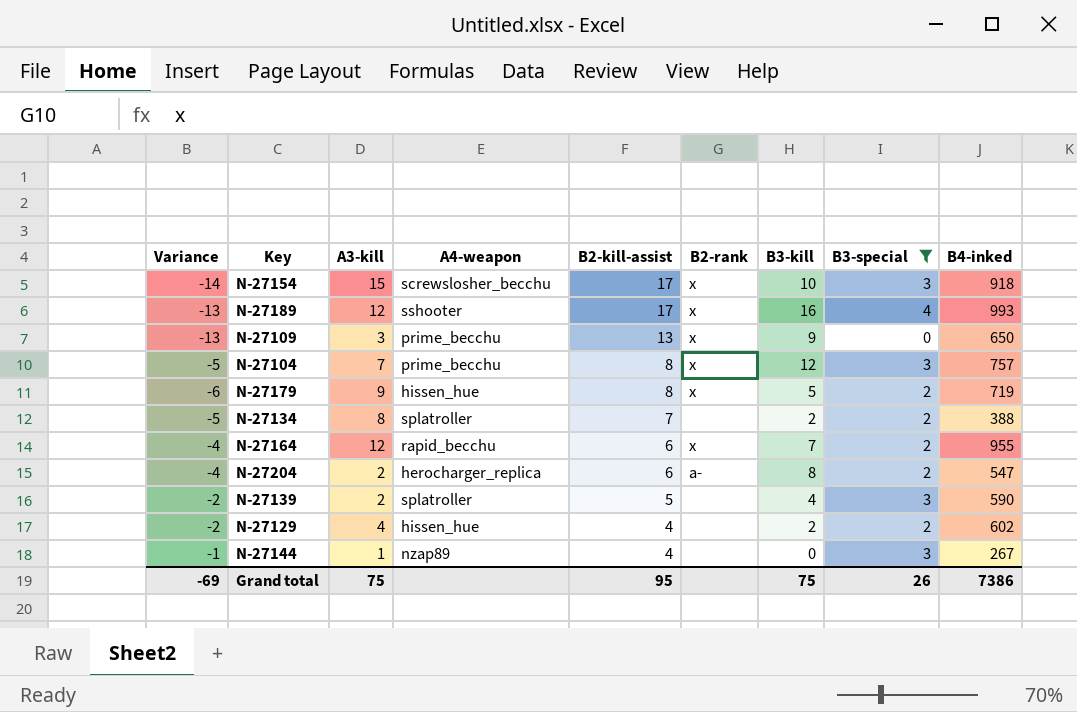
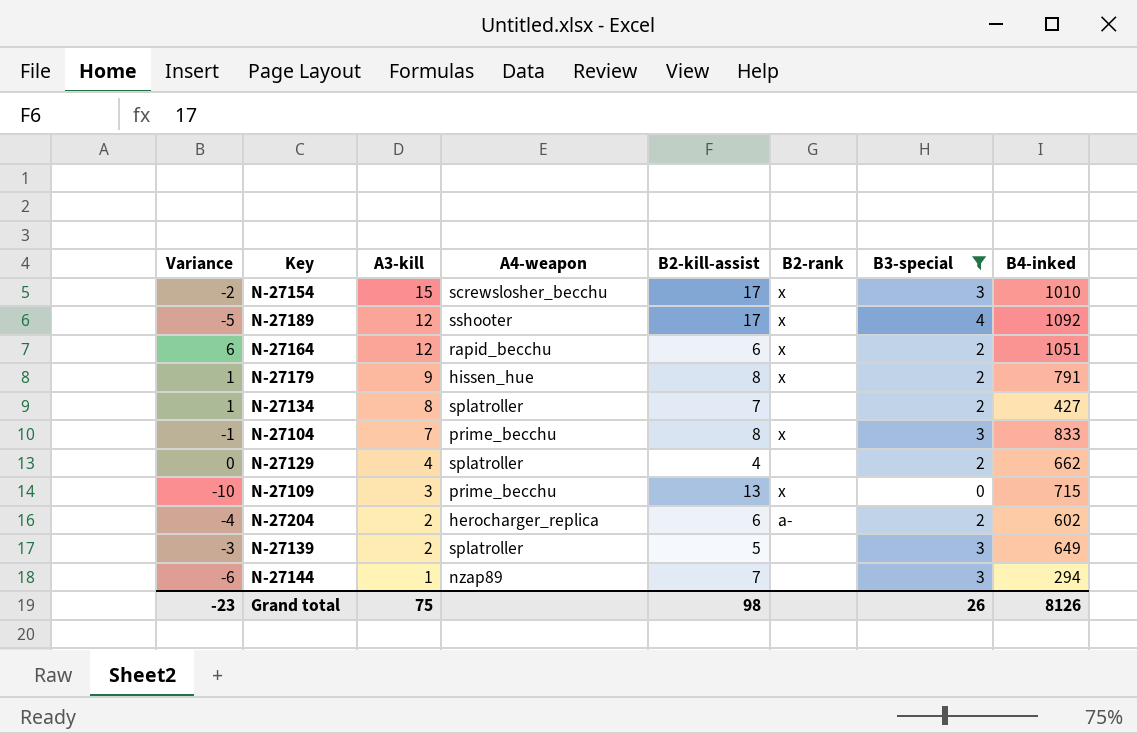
row order: B2-kill-assist descending -> A3-kill descending
column B3-kill | position: 7 -> none
column Variance | formula: [B3-special] - [B2-kill-assist] -> [A3-kill] - [B2-kill-assist]
N-27154 | B4-inked: 918 -> 1010
N-27189 | B4-inked: 993 -> 1092
N-27164 | B4-inked: 955 -> 1051
N-27179 | B4-inked: 719 -> 791
N-27134 | B4-inked: 388 -> 427
N-27104 | B4-inked: 757 -> 833
N-27129 | A4-weapon: hissen_hue -> splatroller
N-27129 | B4-inked: 602 -> 662
N-27109 | B4-inked: 650 -> 715
N-27204 | B4-inked: 547 -> 602
N-27139 | B4-inked: 590 -> 649
N-27144 | B2-kill-assist: 4 -> 7
N-27144 | B4-inked: 267 -> 294
Grand total | Variance: -69 -> -23
Grand total | B2-kill-assist: 95 -> 98
Grand total | B4-inked: 7386 -> 8126

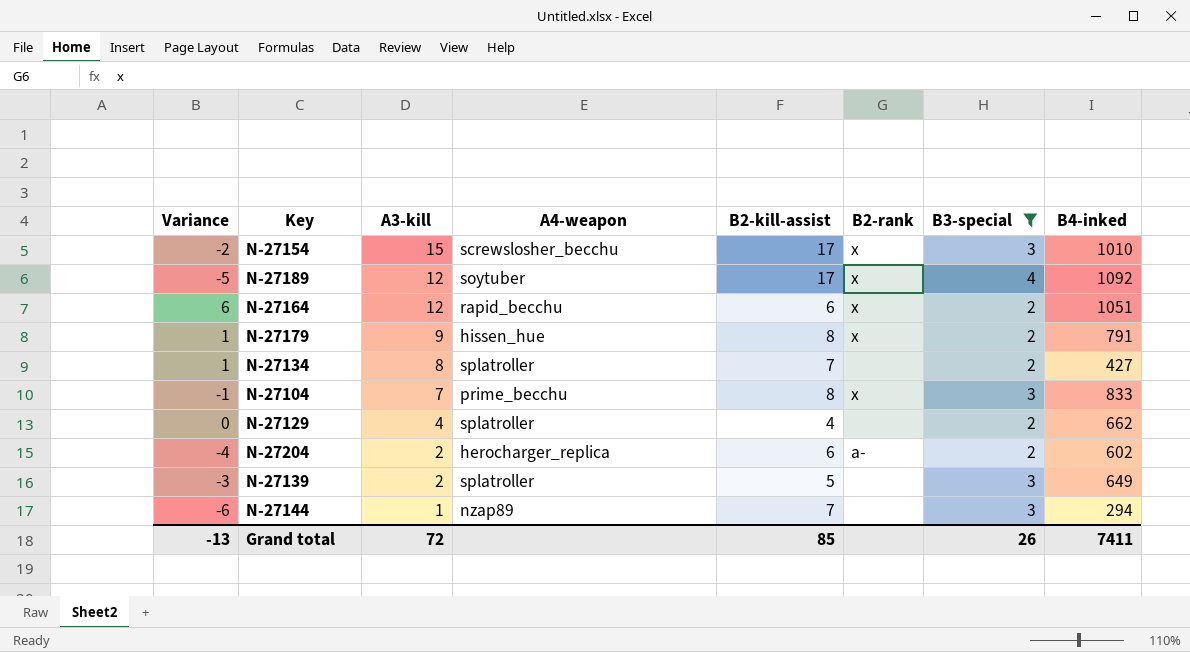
row N-27109: -10 | 3 | prime_becchu | 13 | x | 0 | 715 -> none
N-27189 | A4-weapon: sshooter -> soytuber
Grand total | Variance: -23 -> -13
Grand total | A3-kill: 75 -> 72
Grand total | B2-kill-assist: 98 -> 85
Grand total | B4-inked: 8126 -> 7411

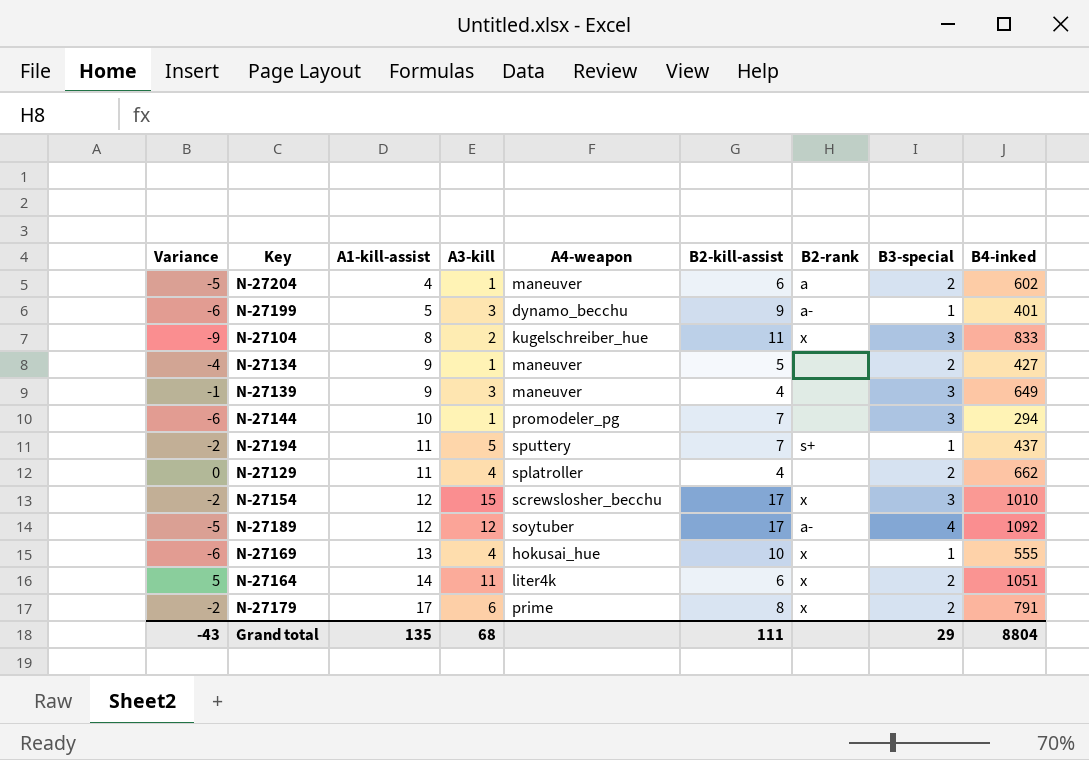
filter: B3-special != 1 -> none
row order: A3-kill descending -> A1-kill-assist ascending
column A1-kill-assist | position: none -> 3
N-27204 | Variance: -4 -> -5
N-27204 | A3-kill: 2 -> 1
N-27204 | A4-weapon: herocharger_replica -> maneuver
N-27204 | B2-rank: a- -> a
N-27104 | Variance: -1 -> -9
N-27104 | A3-kill: 7 -> 2
N-27104 | A4-weapon: prime_becchu -> kugelschreiber_hue
N-27104 | B2-kill-assist: 8 -> 11
N-27134 | Variance: 1 -> -4
N-27134 | A3-kill: 8 -> 1
N-27134 | A4-weapon: splatroller -> maneuver
N-27134 | B2-kill-assist: 7 -> 5
N-27139 | Variance: -3 -> -1
N-27139 | A3-kill: 2 -> 3
N-27139 | A4-weapon: splatroller -> maneuver
N-27139 | B2-kill-assist: 5 -> 4
N-27144 | A4-weapon: nzap89 -> promodeler_pg
N-27189 | B2-rank: x -> a-
N-27164 | Variance: 6 -> 5
N-27164 | A3-kill: 12 -> 11
N-27164 | A4-weapon: rapid_becchu -> liter4k
N-27179 | Variance: 1 -> -2
N-27179 | A3-kill: 9 -> 6
N-27179 | A4-weapon: hissen_hue -> prime
Grand total | Variance: -13 -> -43
Grand total | A3-kill: 72 -> 68
Grand total | B2-kill-assist: 85 -> 111
Grand total | B3-special: 26 -> 29
Grand total | B4-inked: 7411 -> 8804

